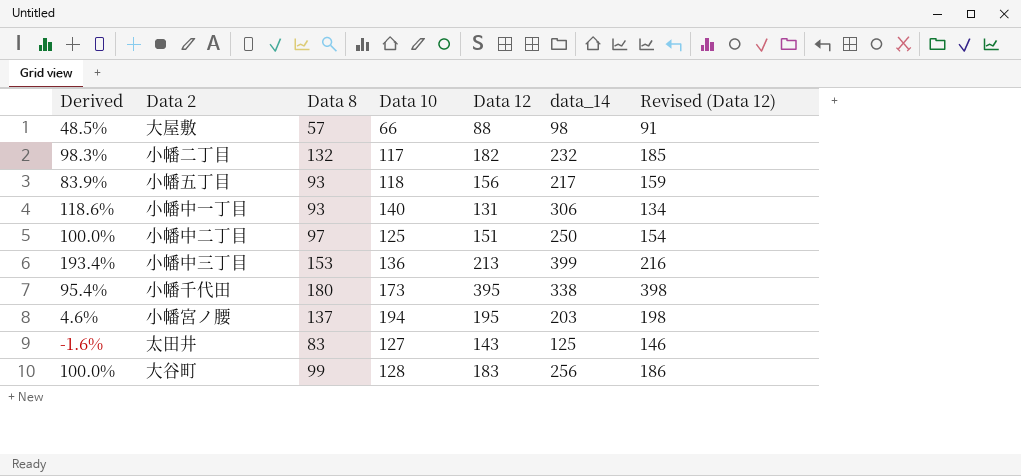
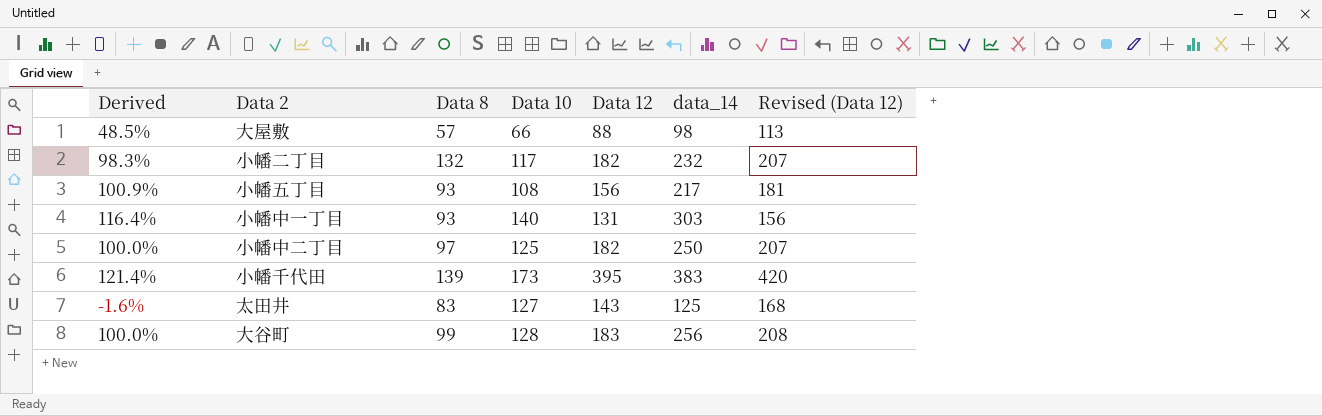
column Revised (Data 12) | formula: [Data 12] + 3 -> [Data 12] + 25
row 小幡中三丁目: 193.4% | 153 | 136 | 213 | 399 | 216 -> none
row 小幡宮ノ腰: 4.6% | 137 | 194 | 195 | 203 | 198 -> none
小幡五丁目 | Derived: 83.9% -> 100.9%
小幡五丁目 | Data 10: 118 -> 108
小幡中一丁目 | Derived: 118.6% -> 116.4%
小幡中一丁目 | data_14: 306 -> 303
小幡中二丁目 | Data 12: 151 -> 182
小幡千代田 | Derived: 95.4% -> 121.4%
小幡千代田 | Data 8: 180 -> 139
小幡千代田 | data_14: 338 -> 383

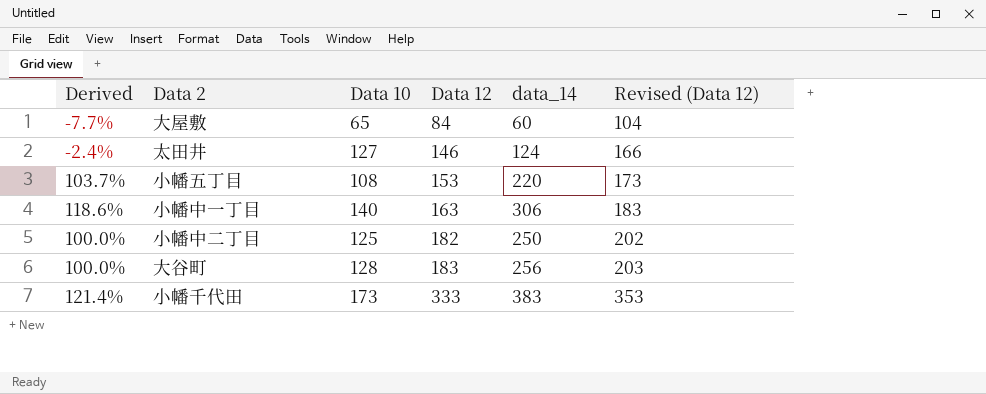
row order: none -> Data 12 ascending
column Data 8 | position: 3 -> none
column Revised (Data 12) | formula: [Data 12] + 25 -> [Data 12] + 20
row 小幡二丁目: 98.3% | 132 | 117 | 182 | 232 | 207 -> none
大屋敷 | Derived: 48.5% -> -7.7%
大屋敷 | Data 10: 66 -> 65
大屋敷 | Data 12: 88 -> 84
大屋敷 | data_14: 98 -> 60
太田井 | Derived: -1.6% -> -2.4%
太田井 | Data 12: 143 -> 146
太田井 | data_14: 125 -> 124
小幡五丁目 | Derived: 100.9% -> 103.7%
小幡五丁目 | Data 12: 156 -> 153
小幡五丁目 | data_14: 217 -> 220
小幡中一丁目 | Derived: 116.4% -> 118.6%
小幡中一丁目 | Data 12: 131 -> 163
小幡中一丁目 | data_14: 303 -> 306
小幡千代田 | Data 12: 395 -> 333

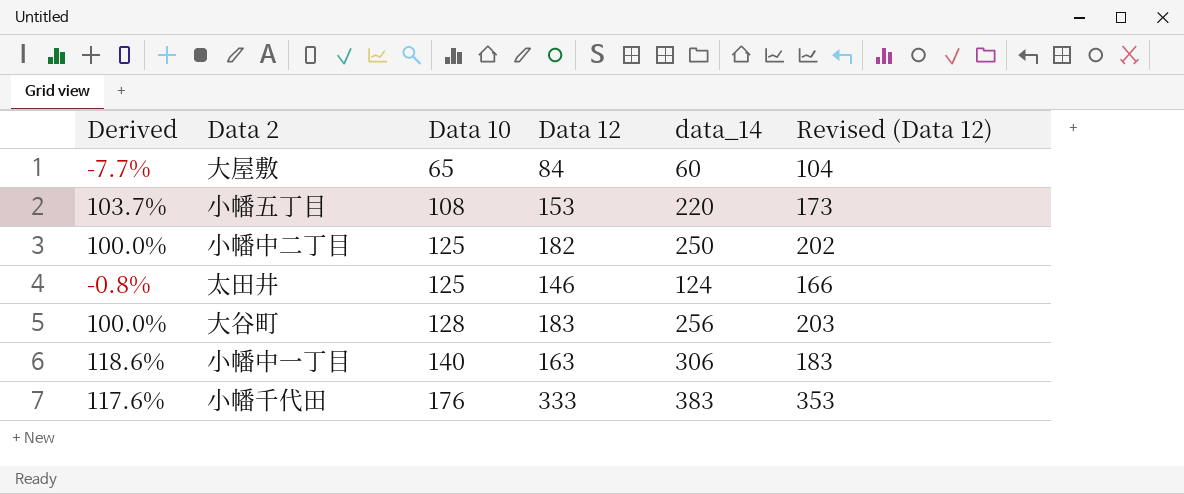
row order: Data 12 ascending -> Data 10 ascending
太田井 | Derived: -2.4% -> -0.8%
太田井 | Data 10: 127 -> 125
小幡千代田 | Derived: 121.4% -> 117.6%
小幡千代田 | Data 10: 173 -> 176

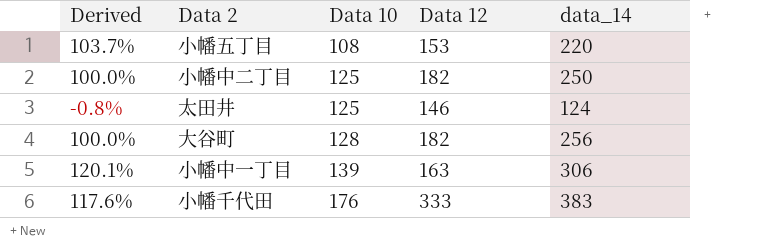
column Revised (Data 12) | formula: [Data 12] + 20 -> none
row 大屋敷: -7.7% | 65 | 84 | 60 | 104 -> none
大谷町 | Data 12: 183 -> 182
小幡中一丁目 | Derived: 118.6% -> 120.1%
小幡中一丁目 | Data 10: 140 -> 139

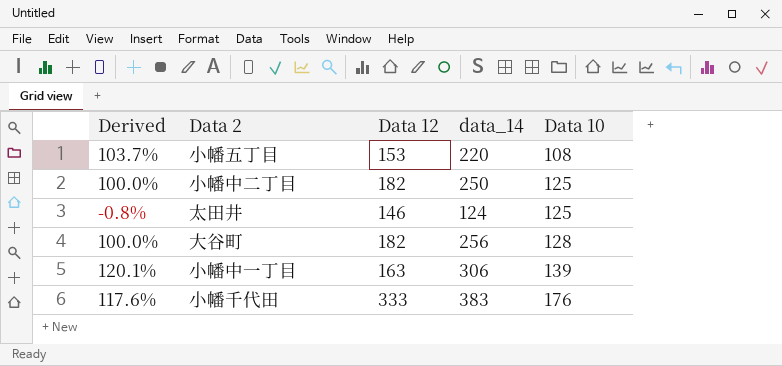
column Data 10 | position: 3 -> 5

